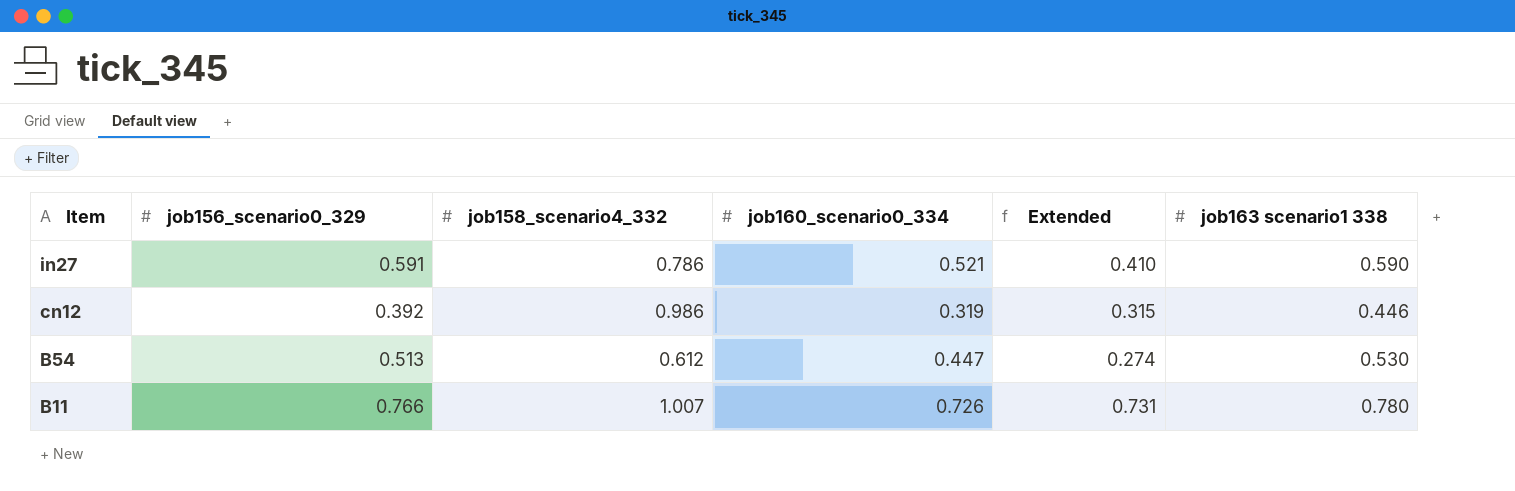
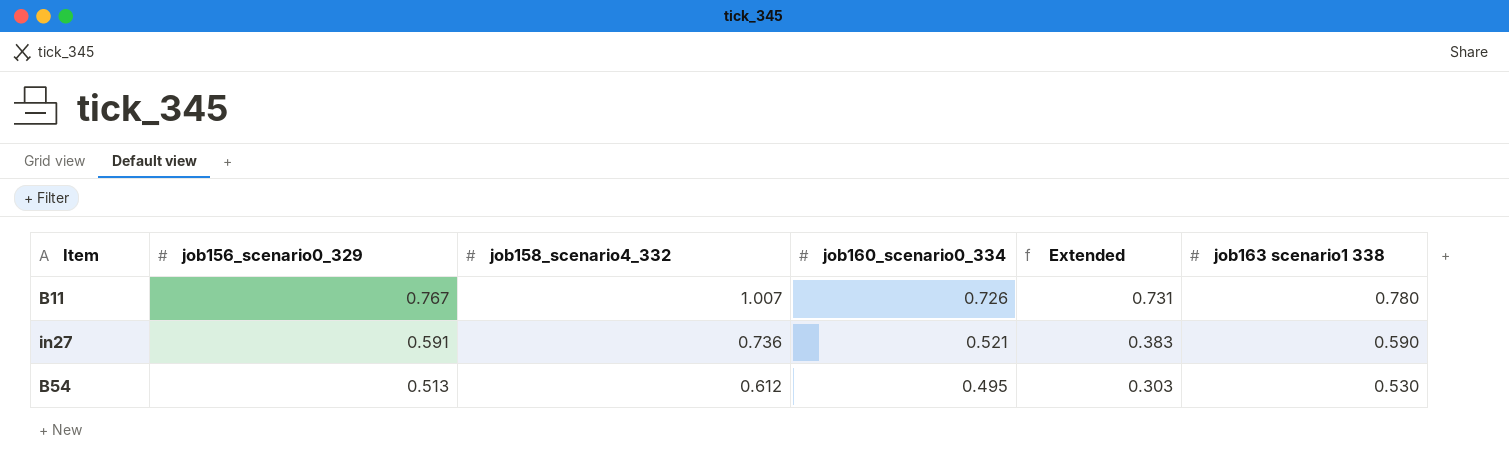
row order: Item descending -> job156_scenario0_329 descending
row cn12: 0.392 | 0.986 | 0.319 | 0.315 | 0.446 -> none
B11 | job156_scenario0_329: 0.766 -> 0.767
in27 | job158_scenario4_332: 0.786 -> 0.736
in27 | Extended: 0.410 -> 0.383
B54 | job160_scenario0_334: 0.447 -> 0.495
B54 | Extended: 0.274 -> 0.303

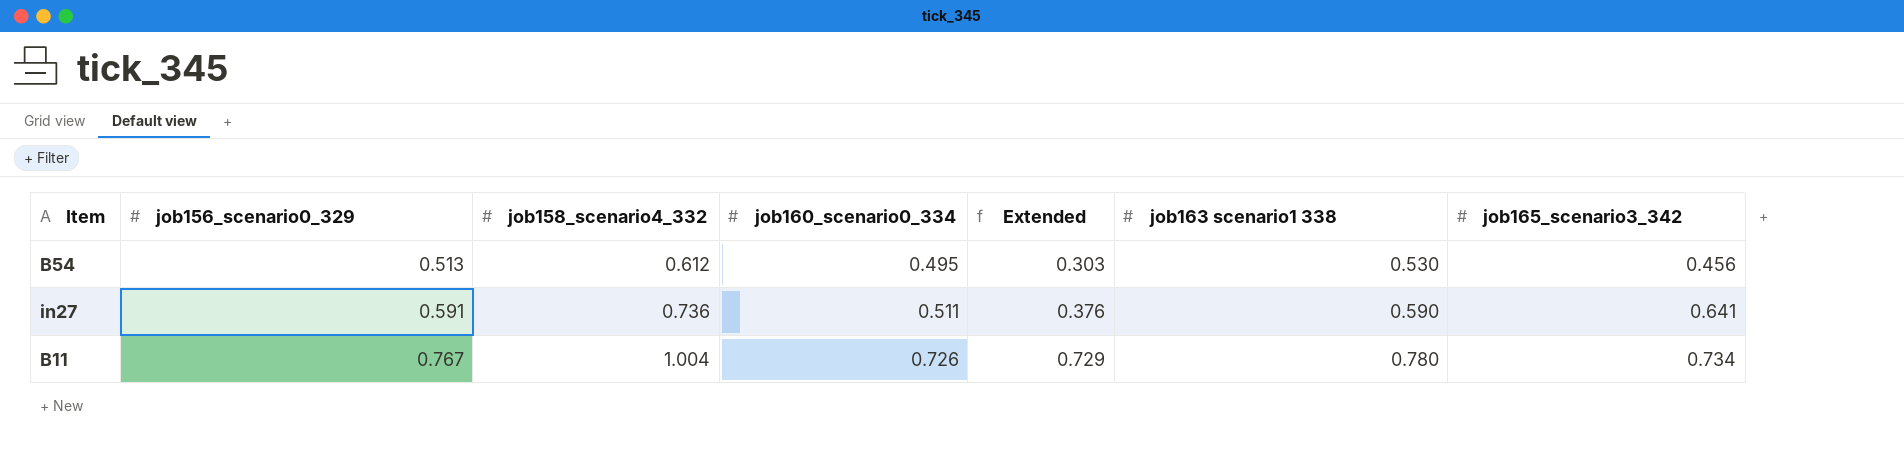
row order: job156_scenario0_329 descending -> job156_scenario0_329 ascending
column job165_scenario3_342 | position: none -> 7
in27 | job160_scenario0_334: 0.521 -> 0.511
in27 | Extended: 0.383 -> 0.376
B11 | job158_scenario4_332: 1.007 -> 1.004
B11 | Extended: 0.731 -> 0.729

